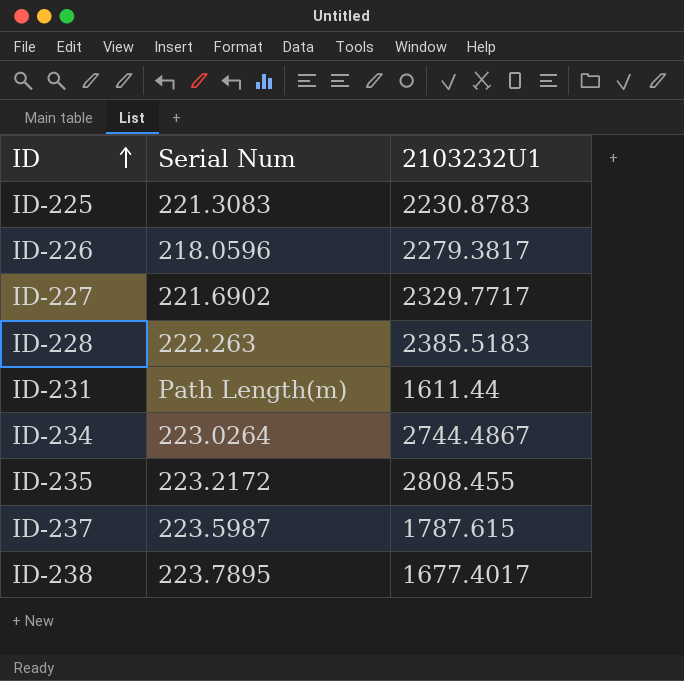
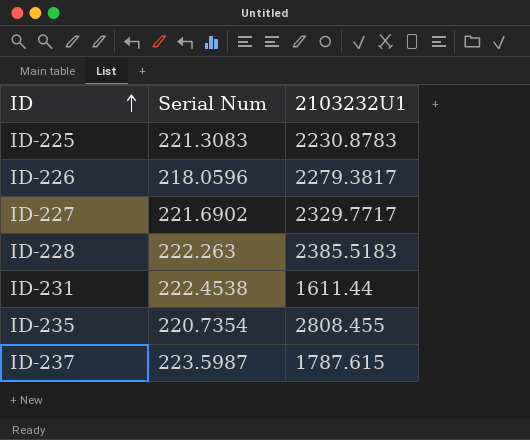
row ID-234: 223.0264 | 2744.4867 -> none
row ID-238: 223.7895 | 1677.4017 -> none
ID-231 | Serial Num: Path Length(m) -> 222.4538
ID-235 | Serial Num: 223.2172 -> 220.7354

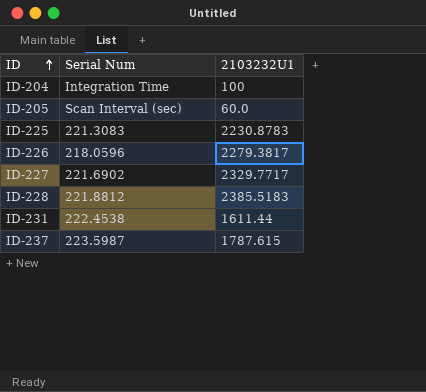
row ID-235: 220.7354 | 2808.455 -> none
row ID-204: none -> Integration Time | 100
row ID-205: none -> Scan Interval (sec) | 60.0
ID-228 | Serial Num: 222.263 -> 221.8812

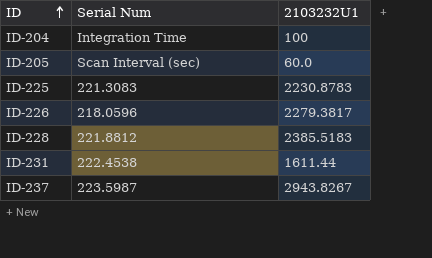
row ID-227: 221.6902 | 2329.7717 -> none
ID-237 | 2103232U1: 1787.615 -> 2943.8267

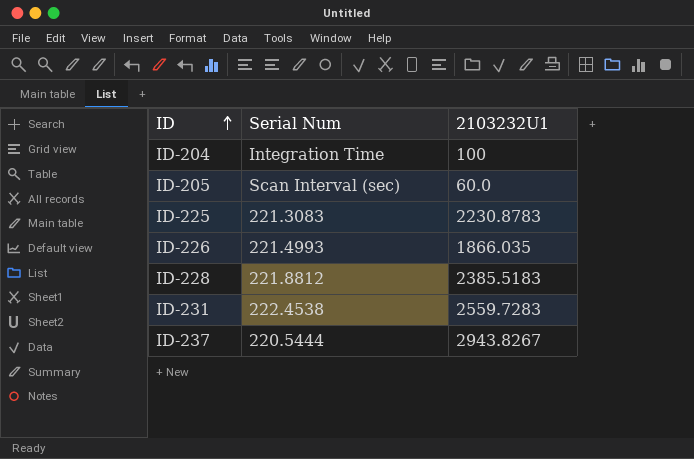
ID-226 | Serial Num: 218.0596 -> 221.4993
ID-226 | 2103232U1: 2279.3817 -> 1866.035
ID-231 | 2103232U1: 1611.44 -> 2559.7283
ID-237 | Serial Num: 223.5987 -> 220.5444

